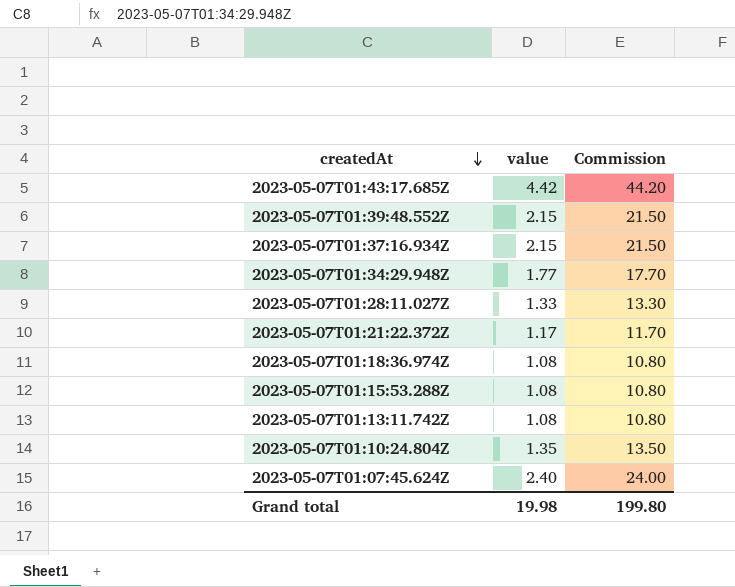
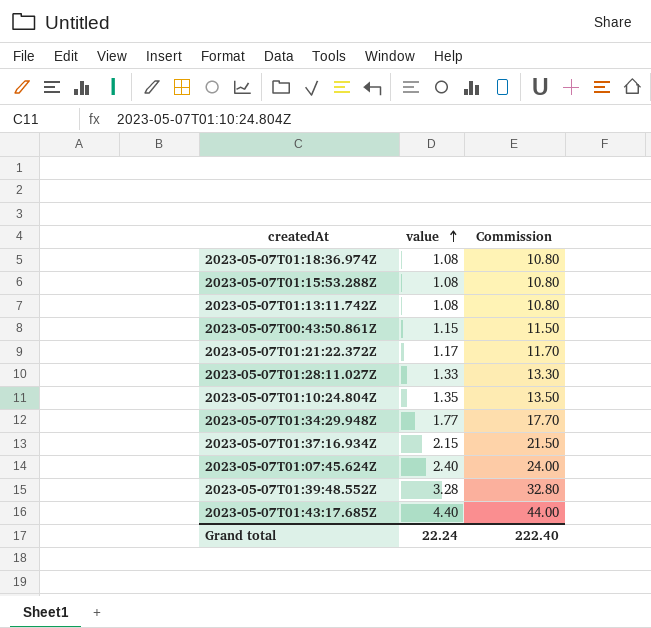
row order: createdAt descending -> value ascending
row 2023-05-07T00:43:50.861Z: none -> 1.15 | 11.50
2023-05-07T01:39:48.552Z | value: 2.15 -> 3.28
2023-05-07T01:39:48.552Z | Commission: 21.50 -> 32.80
2023-05-07T01:43:17.685Z | value: 4.42 -> 4.40
2023-05-07T01:43:17.685Z | Commission: 44.20 -> 44.00
Grand total | value: 19.98 -> 22.24
Grand total | Commission: 199.80 -> 222.40

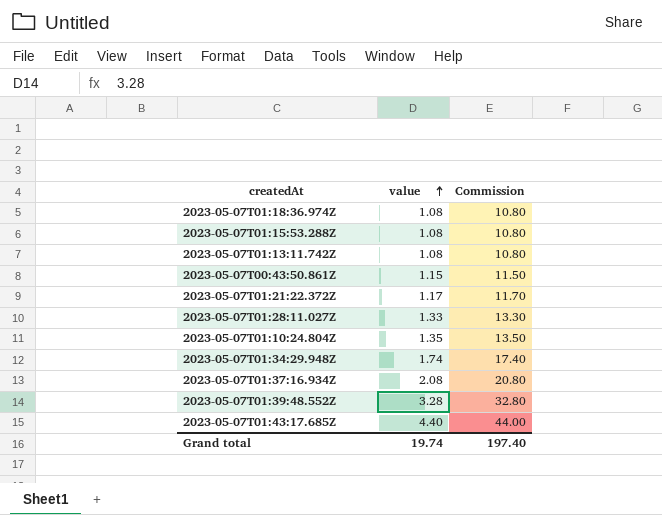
row 2023-05-07T01:07:45.624Z: 2.40 | 24.00 -> none
2023-05-07T01:34:29.948Z | value: 1.77 -> 1.74
2023-05-07T01:34:29.948Z | Commission: 17.70 -> 17.40
2023-05-07T01:37:16.934Z | value: 2.15 -> 2.08
2023-05-07T01:37:16.934Z | Commission: 21.50 -> 20.80
Grand total | value: 22.24 -> 19.74
Grand total | Commission: 222.40 -> 197.40

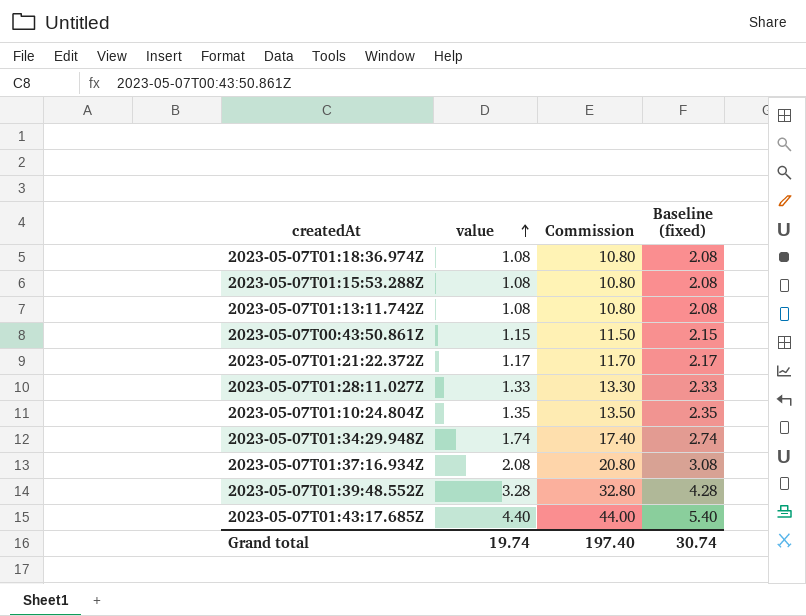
column Baseline (fixed) | formula: none -> [value] + 1

